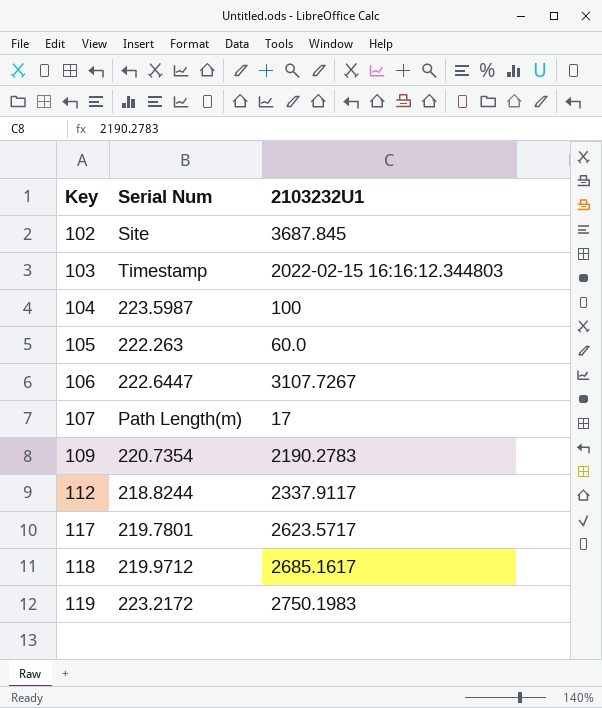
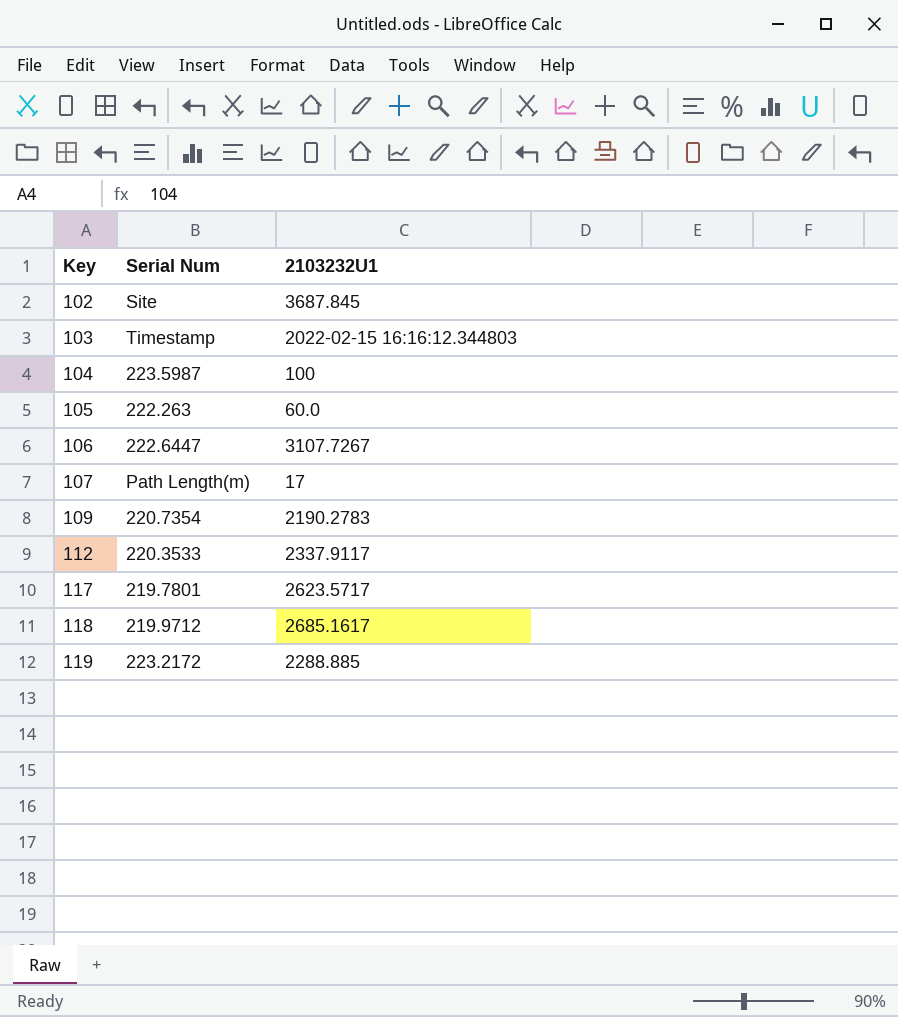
112 | Serial Num: 218.8244 -> 220.3533
119 | 2103232U1: 2750.1983 -> 2288.885

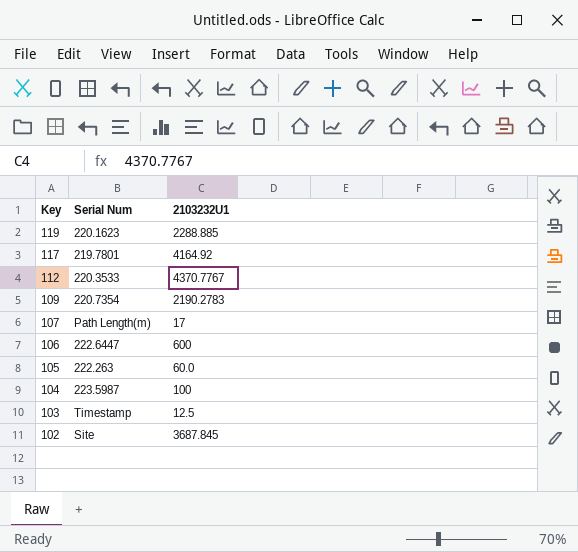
row order: Key ascending -> Key descending
row 118: 219.9712 | 2685.1617 -> none
119 | Serial Num: 223.2172 -> 220.1623
117 | 2103232U1: 2623.5717 -> 4164.92
112 | 2103232U1: 2337.9117 -> 4370.7767
106 | 2103232U1: 3107.7267 -> 600
103 | 2103232U1: 2022-02-15 16:16:12.344803 -> 12.5

